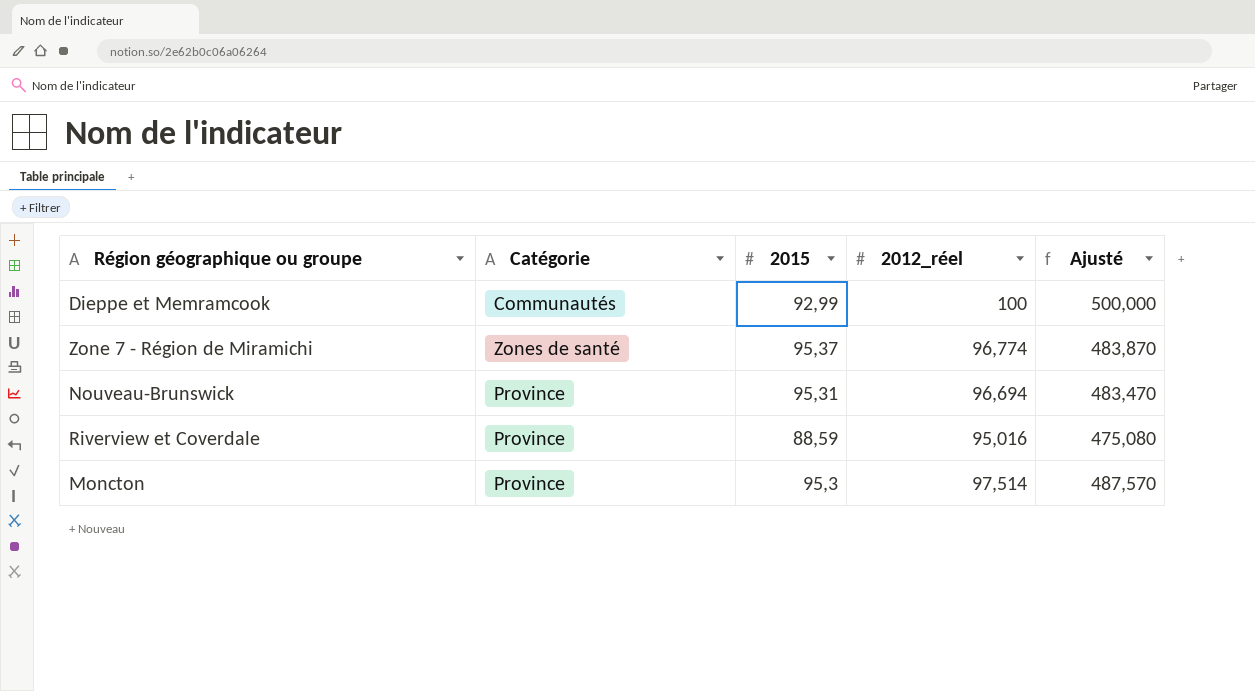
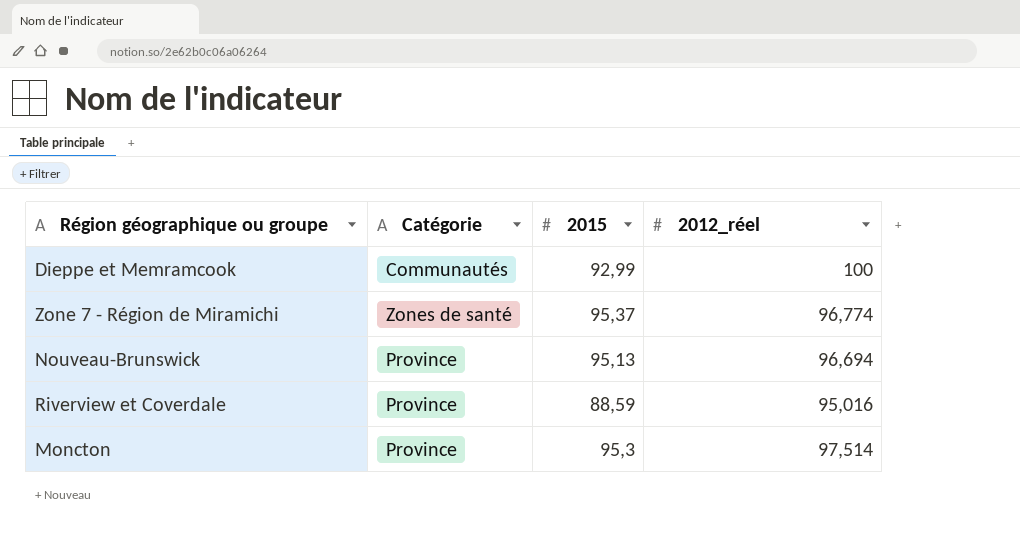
column Ajusté | formula: [2012_réel] * 5 -> none
Nouveau-Brunswick | 2015: 95,31 -> 95,13

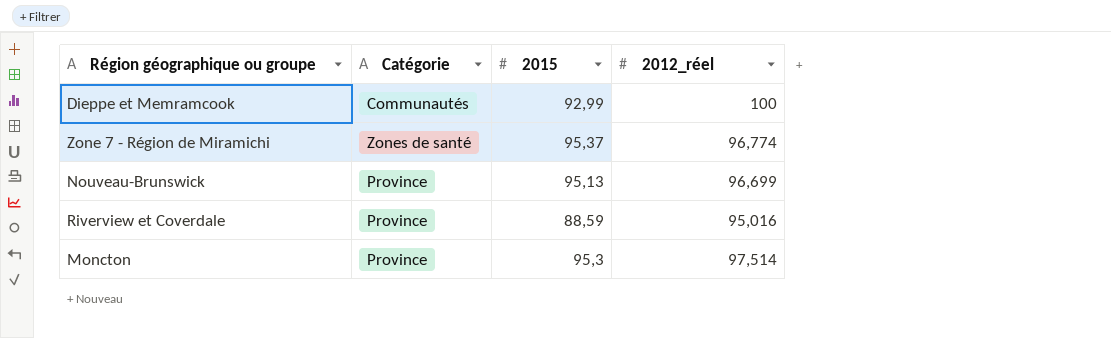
Nouveau-Brunswick | 2012_réel: 96,694 -> 96,699

